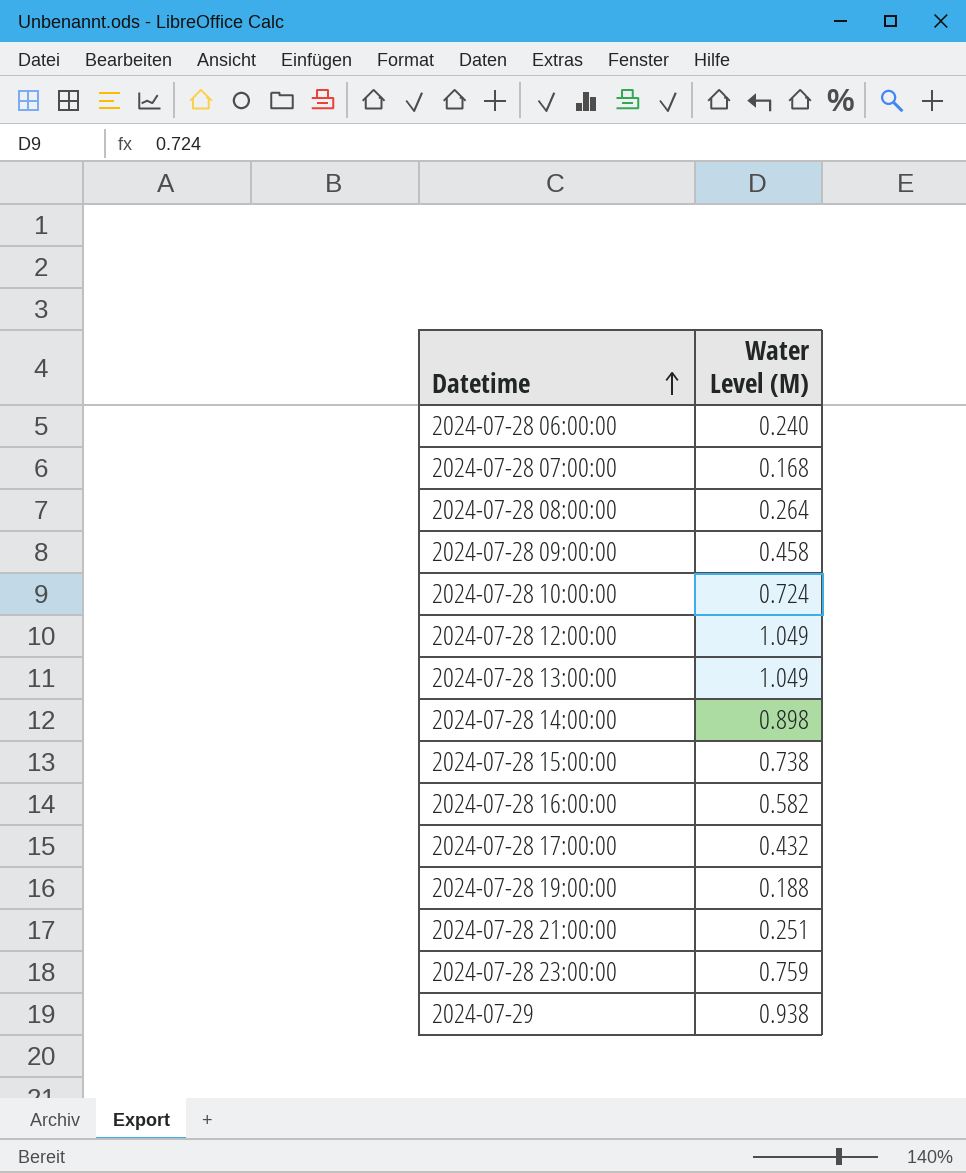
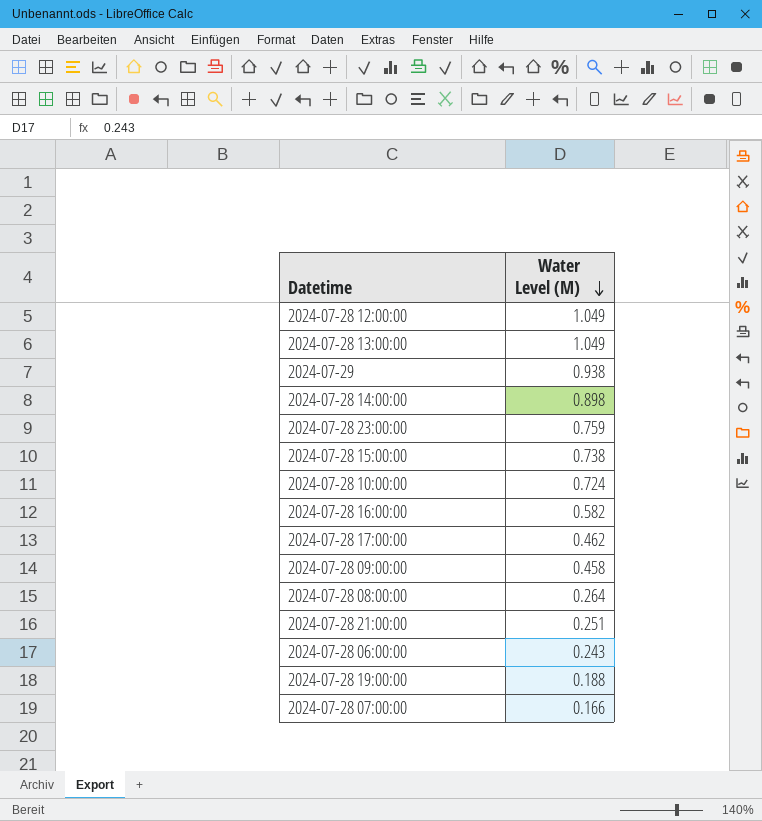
row order: Datetime ascending -> Water Level (M) descending
2024-07-28 17:00:00 | Water Level (M): 0.432 -> 0.462
2024-07-28 06:00:00 | Water Level (M): 0.240 -> 0.243
2024-07-28 07:00:00 | Water Level (M): 0.168 -> 0.166

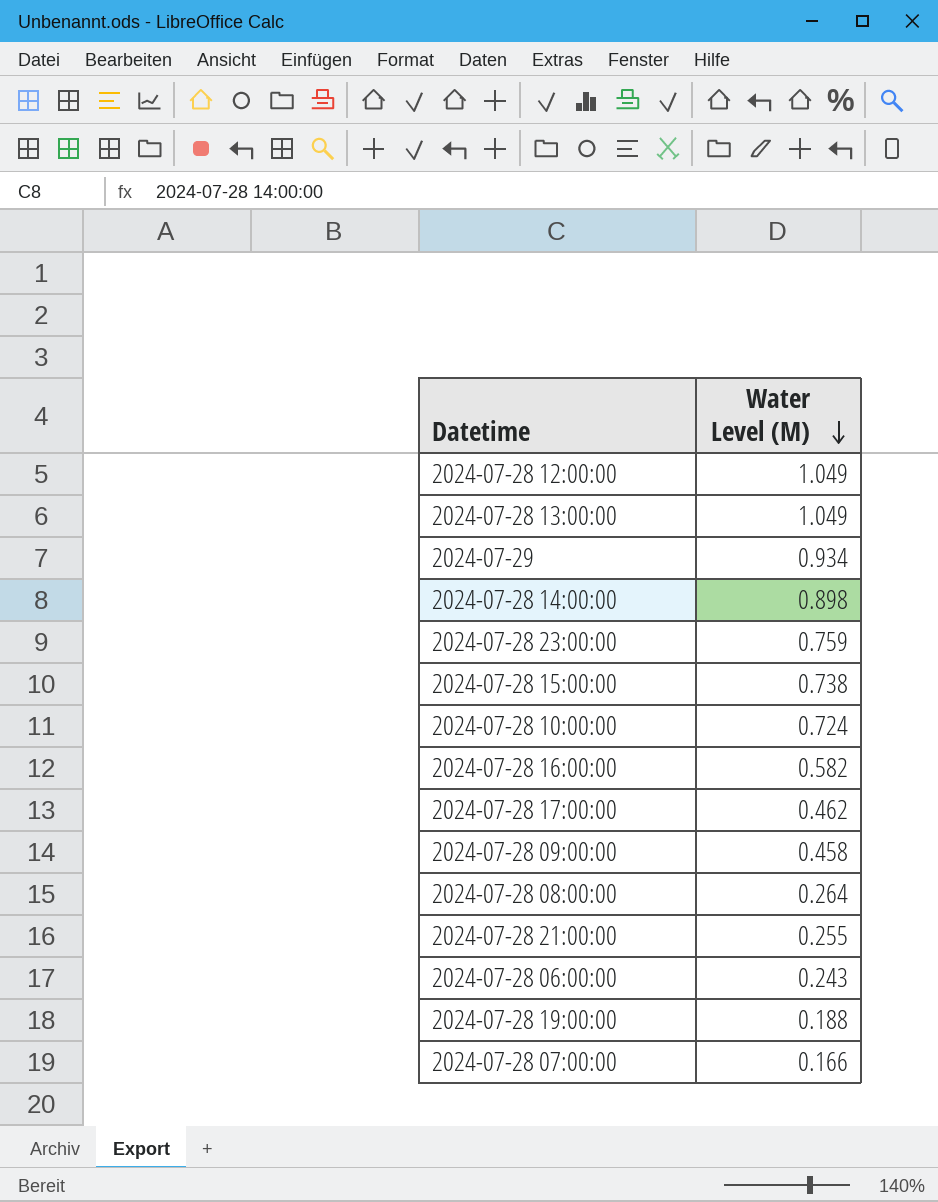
2024-07-29 | Water Level (M): 0.938 -> 0.934
2024-07-28 21:00:00 | Water Level (M): 0.251 -> 0.255

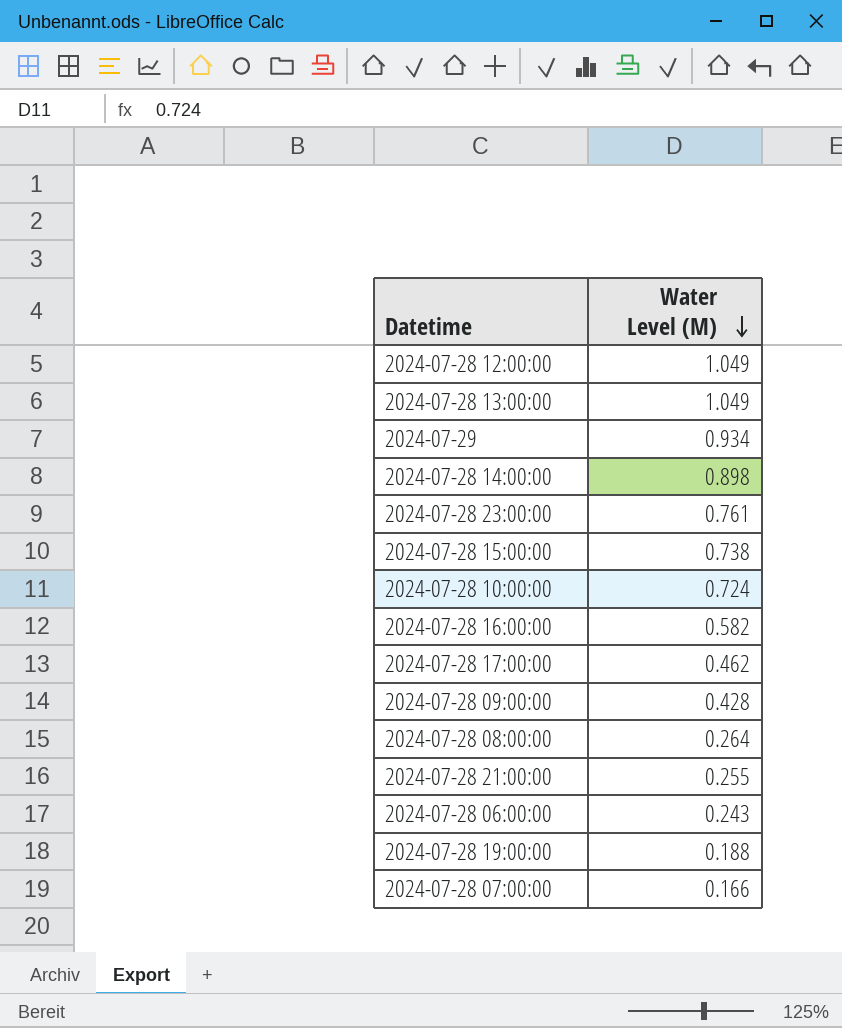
2024-07-28 23:00:00 | Water Level (M): 0.759 -> 0.761
2024-07-28 09:00:00 | Water Level (M): 0.458 -> 0.428

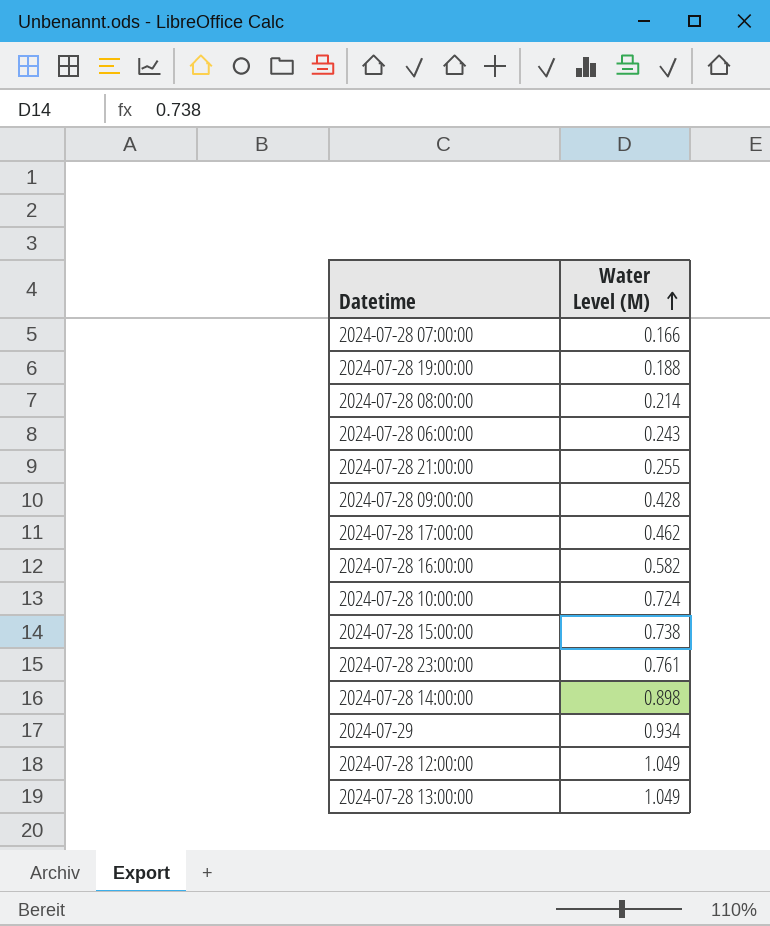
row order: Water Level (M) descending -> Water Level (M) ascending
2024-07-28 08:00:00 | Water Level (M): 0.264 -> 0.214

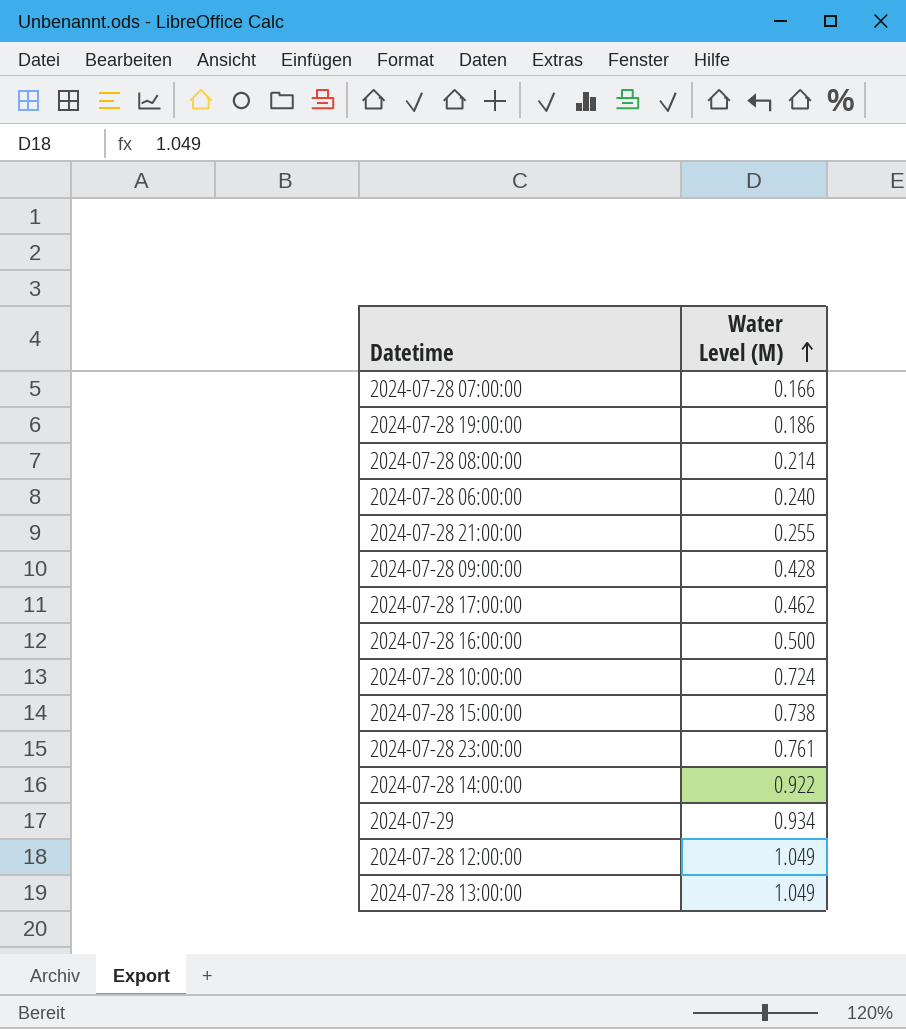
2024-07-28 19:00:00 | Water Level (M): 0.188 -> 0.186
2024-07-28 06:00:00 | Water Level (M): 0.243 -> 0.240
2024-07-28 16:00:00 | Water Level (M): 0.582 -> 0.500
2024-07-28 14:00:00 | Water Level (M): 0.898 -> 0.922

